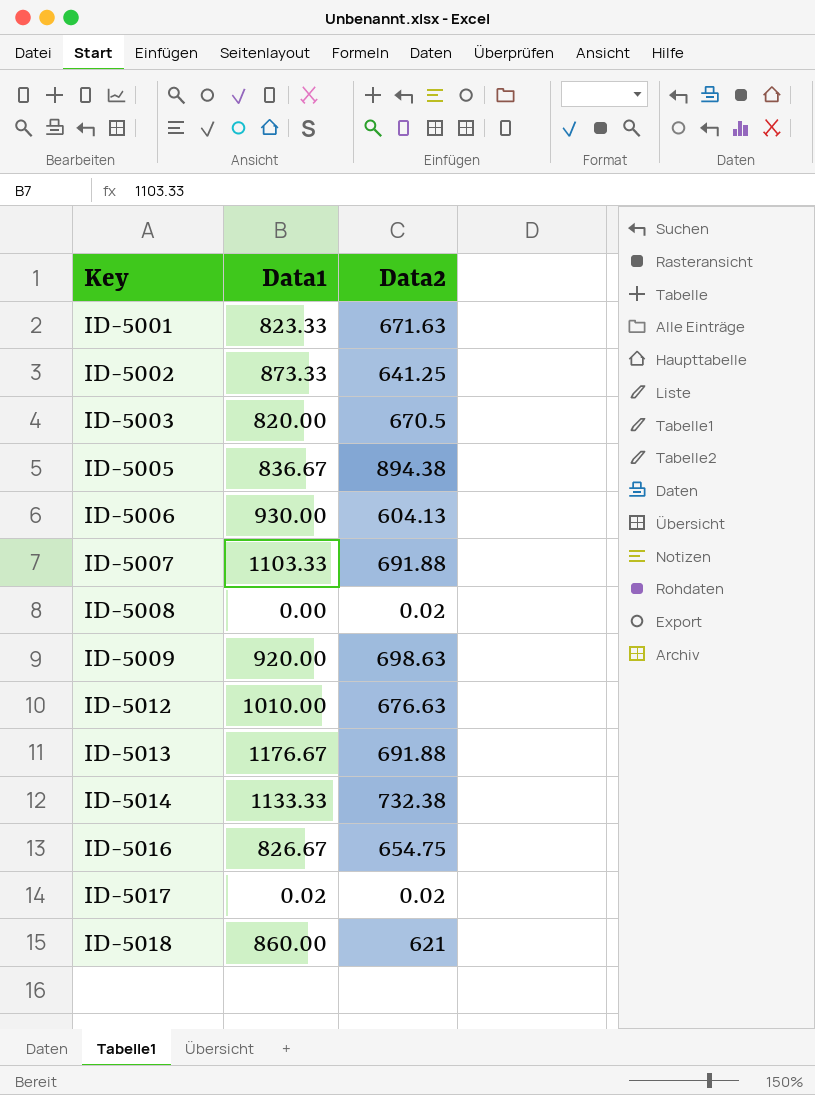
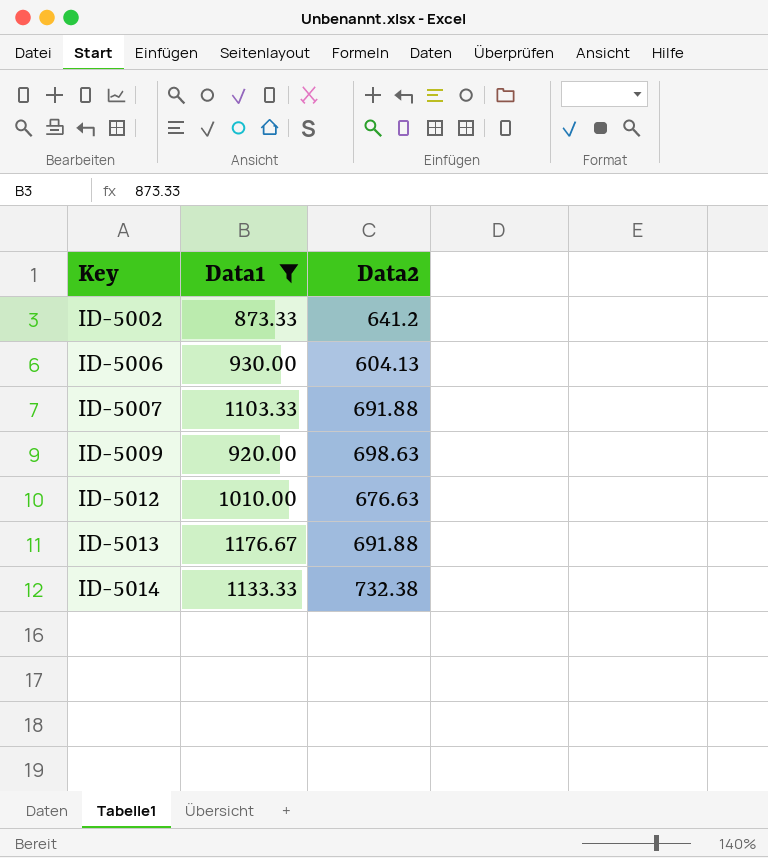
filter: none -> Data1 >= 873.33
ID-5002 | Data2: 641.25 -> 641.2

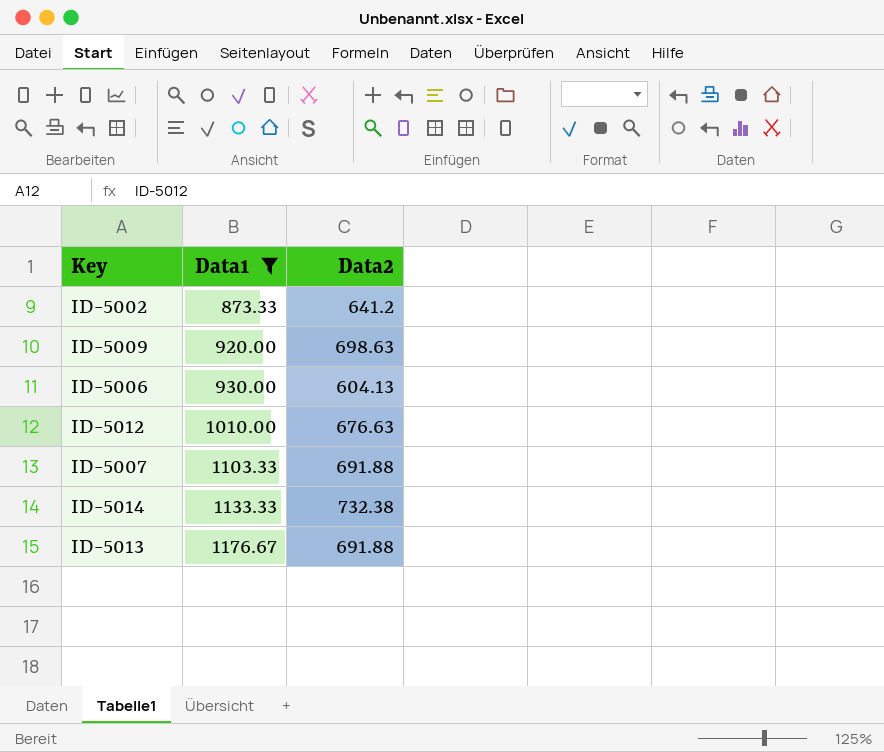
row order: Key ascending -> Data1 ascending

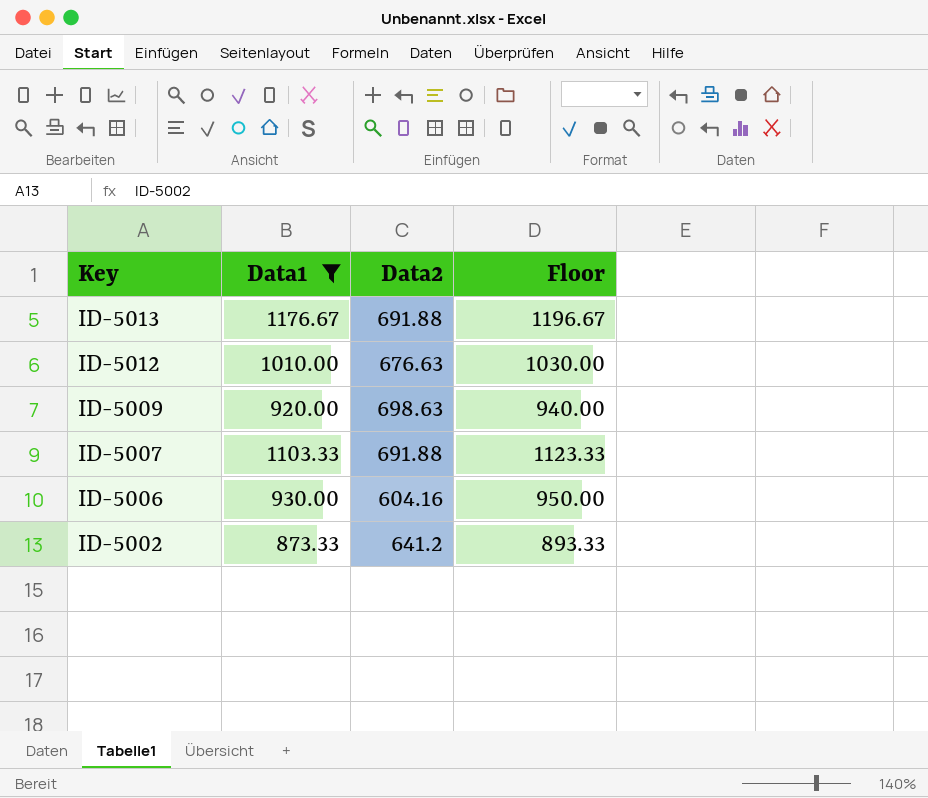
row order: Data1 ascending -> Key descending
column Floor | formula: none -> [Data1] + 20
row ID-5014: 1133.33 | 732.38 -> none
ID-5006 | Data2: 604.13 -> 604.16

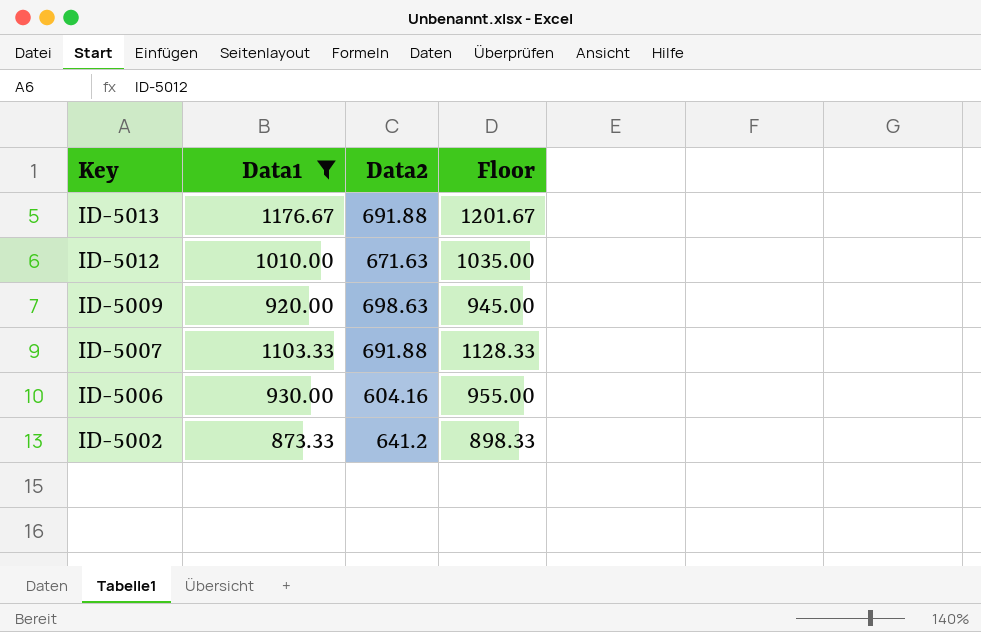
column Floor | formula: [Data1] + 20 -> [Data1] + 25
ID-5012 | Data2: 676.63 -> 671.63

